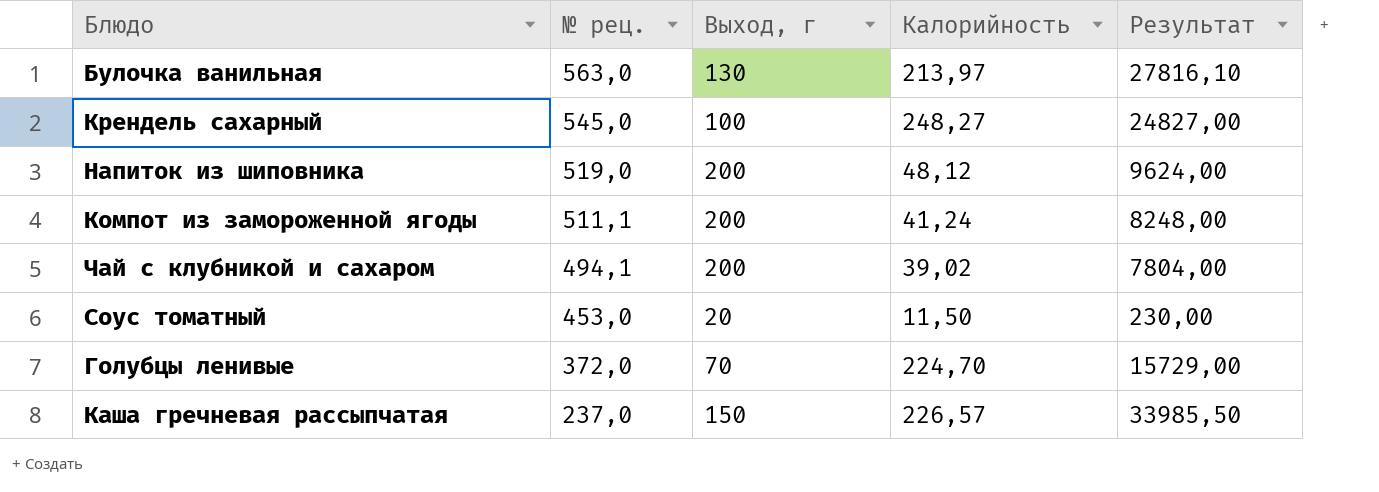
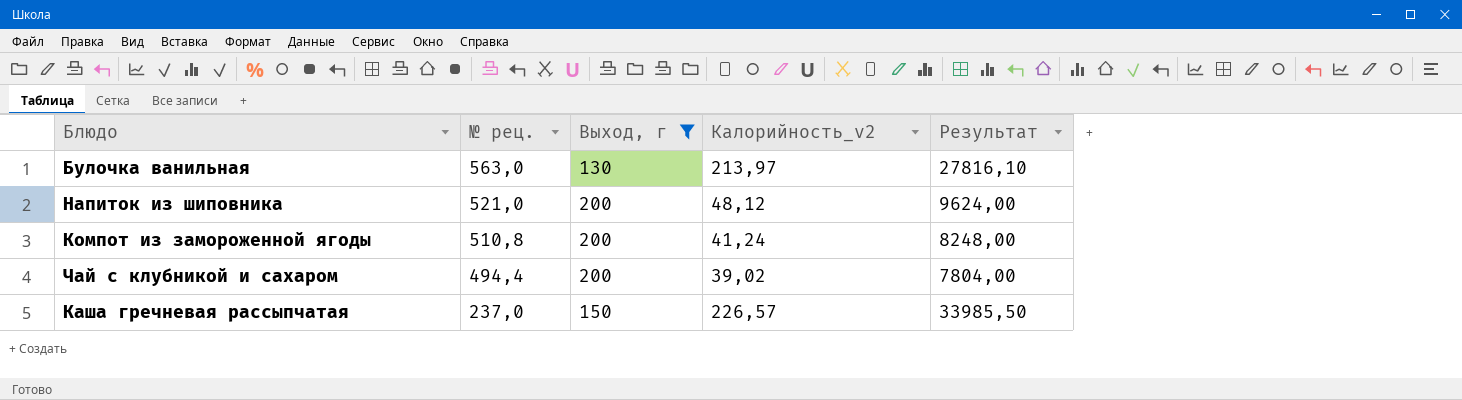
filter: none -> Выход, г >= 130
column name: Калорийность -> Калорийность_v2
Напиток из шиповника | № рец.: 519,0 -> 521,0
Компот из замороженной ягоды | № рец.: 511,1 -> 510,8
Чай с клубникой и сахаром | № рец.: 494,1 -> 494,4

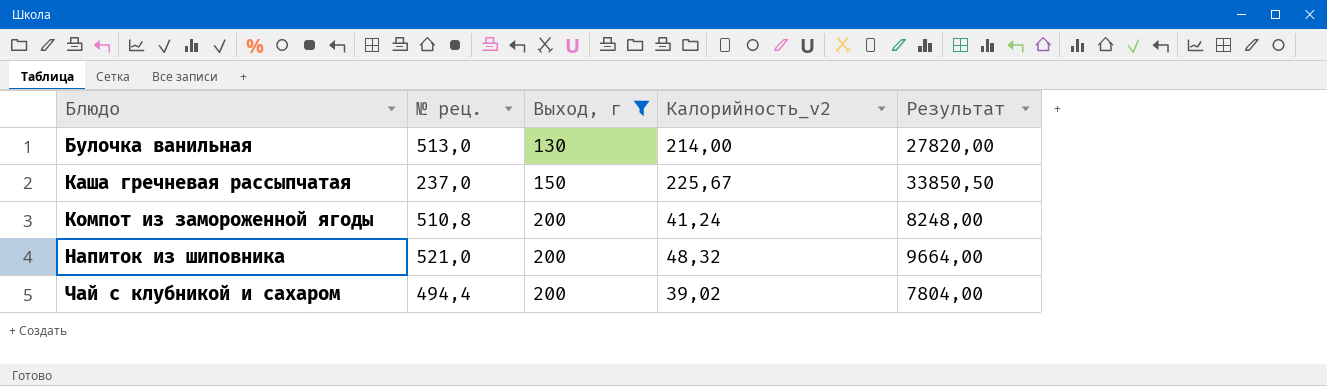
row order: № рец. descending -> Блюдо ascending
Булочка ванильная | № рец.: 563,0 -> 513,0
Булочка ванильная | Калорийность_v2: 213,97 -> 214,00
Булочка ванильная | Результат: 27816,10 -> 27820,00
Каша гречневая рассыпчатая | Калорийность_v2: 226,57 -> 225,67
Каша гречневая рассыпчатая | Результат: 33985,50 -> 33850,50
Напиток из шиповника | Калорийность_v2: 48,12 -> 48,32
Напиток из шиповника | Результат: 9624,00 -> 9664,00

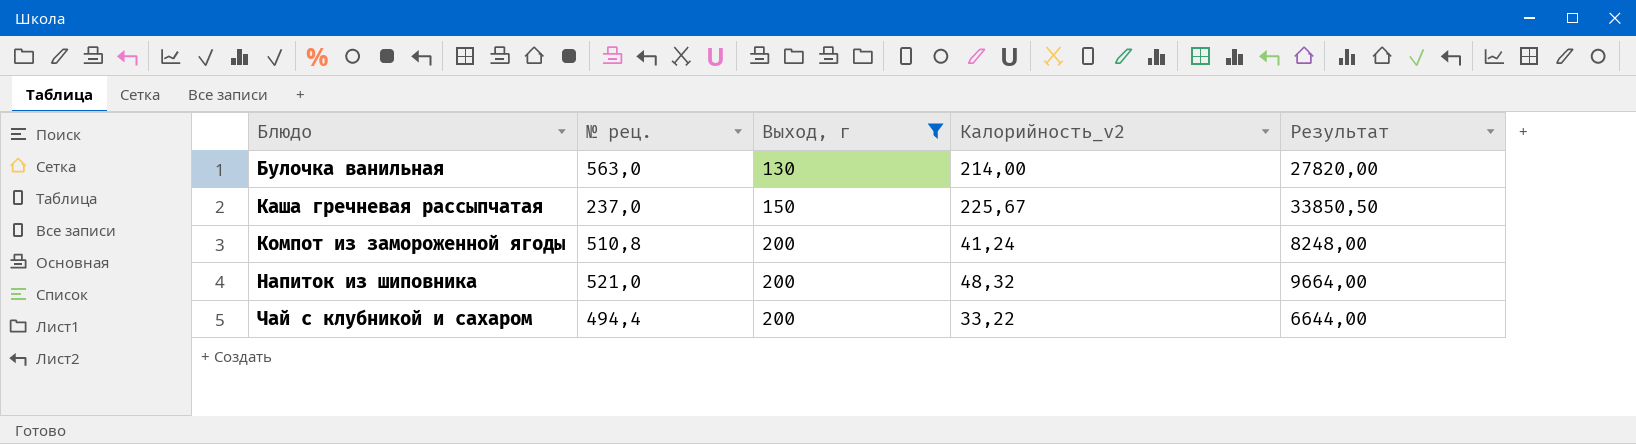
Булочка ванильная | № рец.: 513,0 -> 563,0
Чай с клубникой и сахаром | Калорийность_v2: 39,02 -> 33,22
Чай с клубникой и сахаром | Результат: 7804,00 -> 6644,00

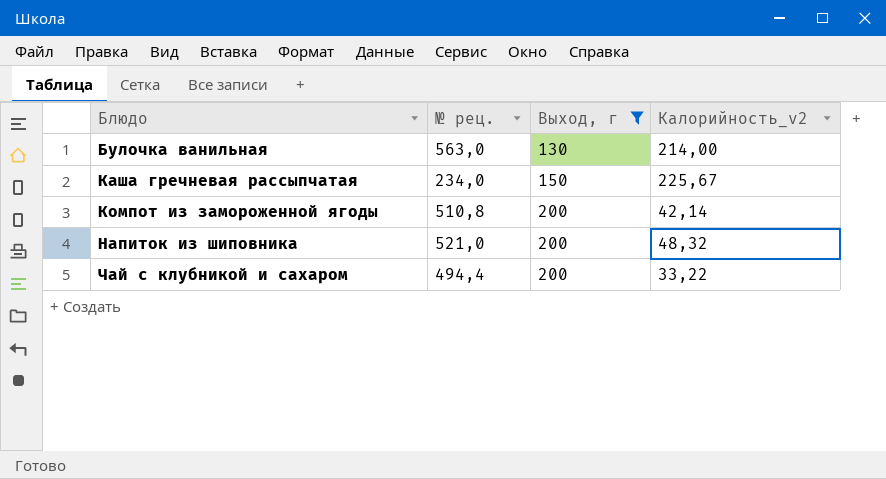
column Результат | formula: [Выход, г] * [Калорийность_v2] -> none
Каша гречневая рассыпчатая | № рец.: 237,0 -> 234,0
Компот из замороженной ягоды | Калорийность_v2: 41,24 -> 42,14

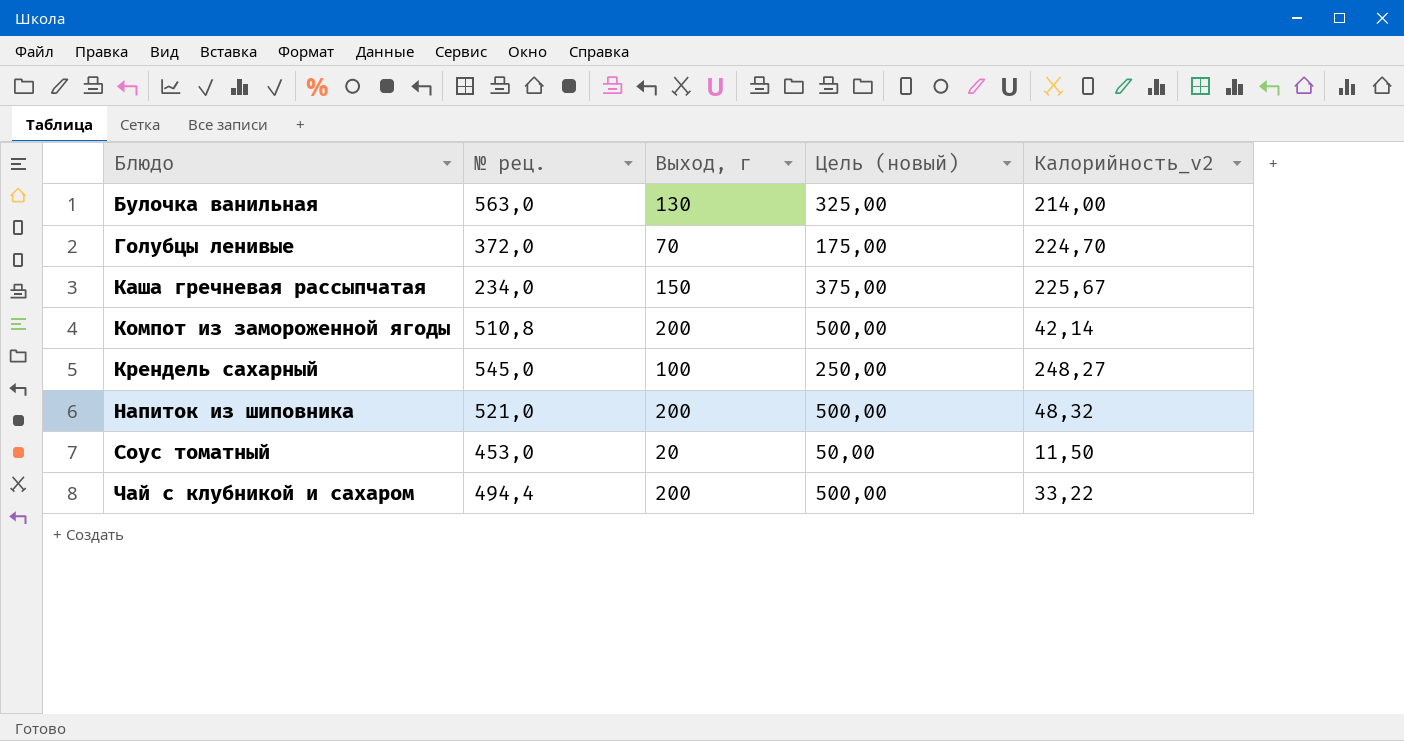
filter: Выход, г >= 130 -> none
column Цель (новый) | formula: none -> [Выход, г] * 2,5

